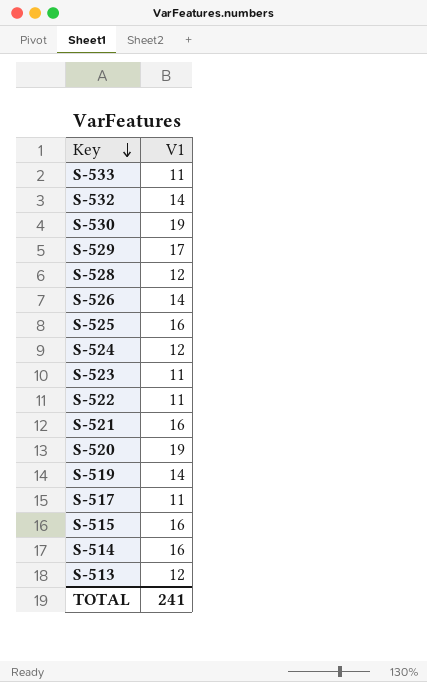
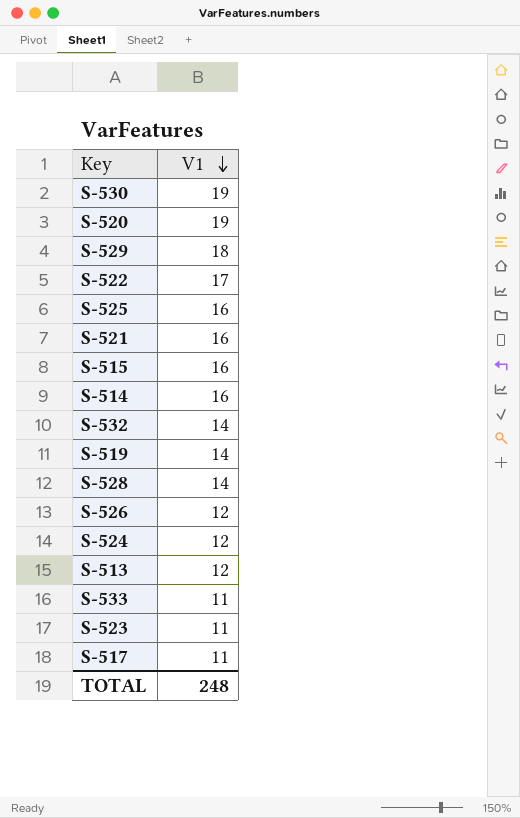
row order: Key descending -> V1 descending
S-529 | V1: 17 -> 18
S-522 | V1: 11 -> 17
S-528 | V1: 12 -> 14
S-526 | V1: 14 -> 12
TOTAL | V1: 241 -> 248

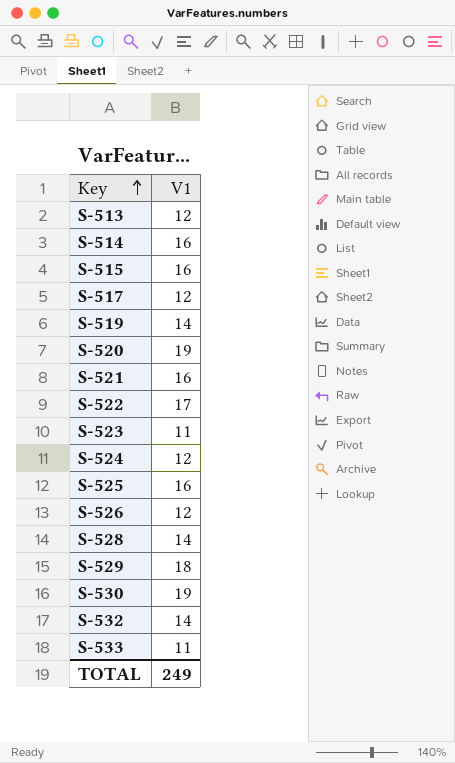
row order: V1 descending -> Key ascending
S-517 | V1: 11 -> 12
TOTAL | V1: 248 -> 249

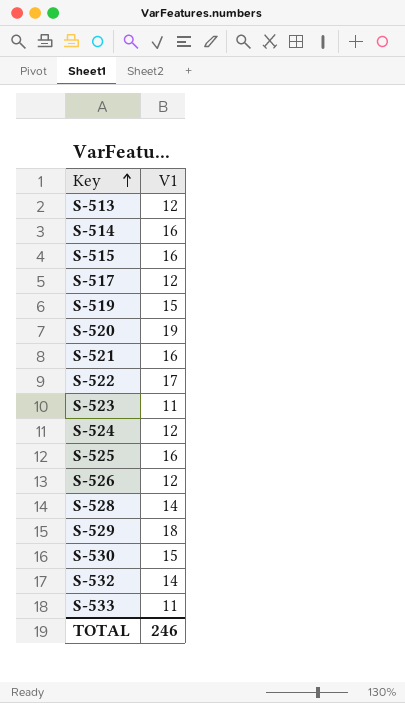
S-519 | V1: 14 -> 15
S-530 | V1: 19 -> 15
TOTAL | V1: 249 -> 246

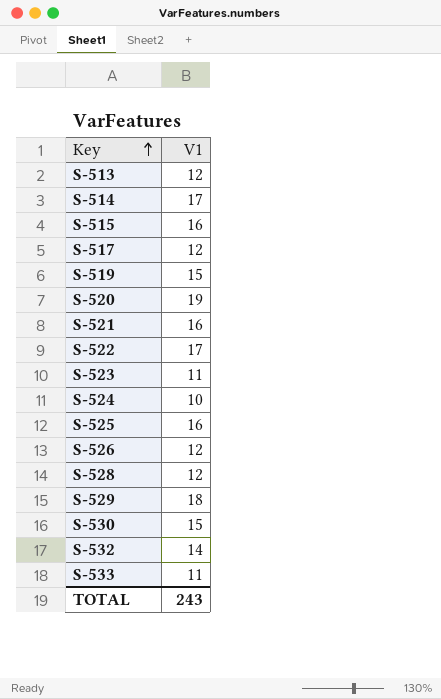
S-514 | V1: 16 -> 17
S-524 | V1: 12 -> 10
S-528 | V1: 14 -> 12
TOTAL | V1: 246 -> 243

